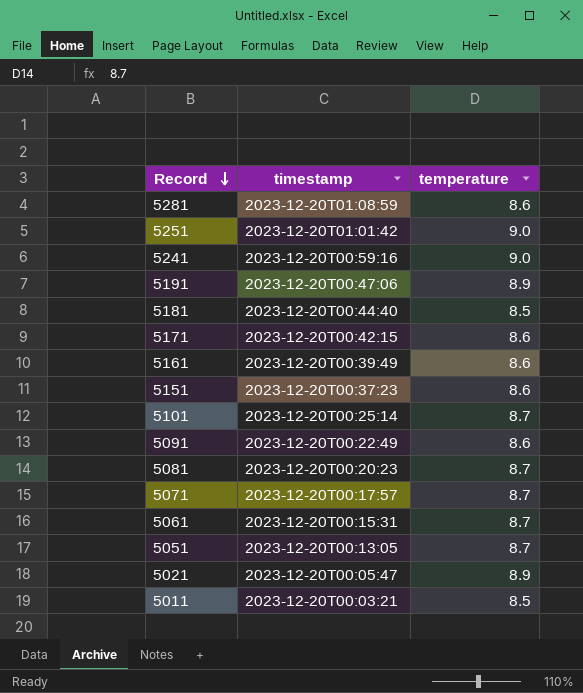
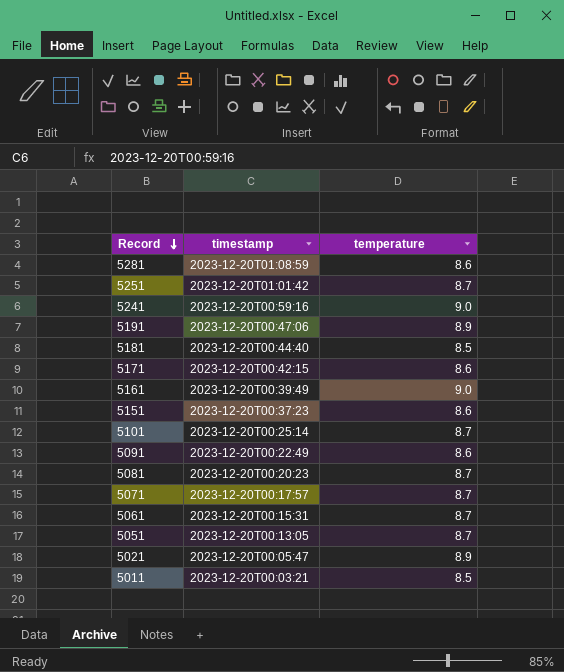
5251 | temperature: 9.0 -> 8.7
5161 | temperature: 8.6 -> 9.0

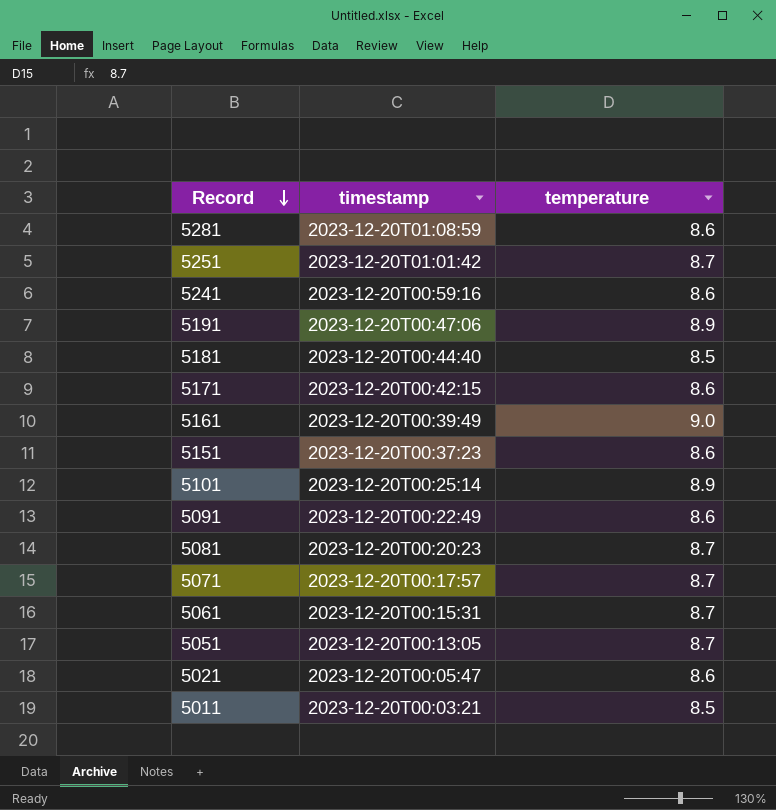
5241 | temperature: 9.0 -> 8.6
5101 | temperature: 8.7 -> 8.9
5021 | temperature: 8.9 -> 8.6

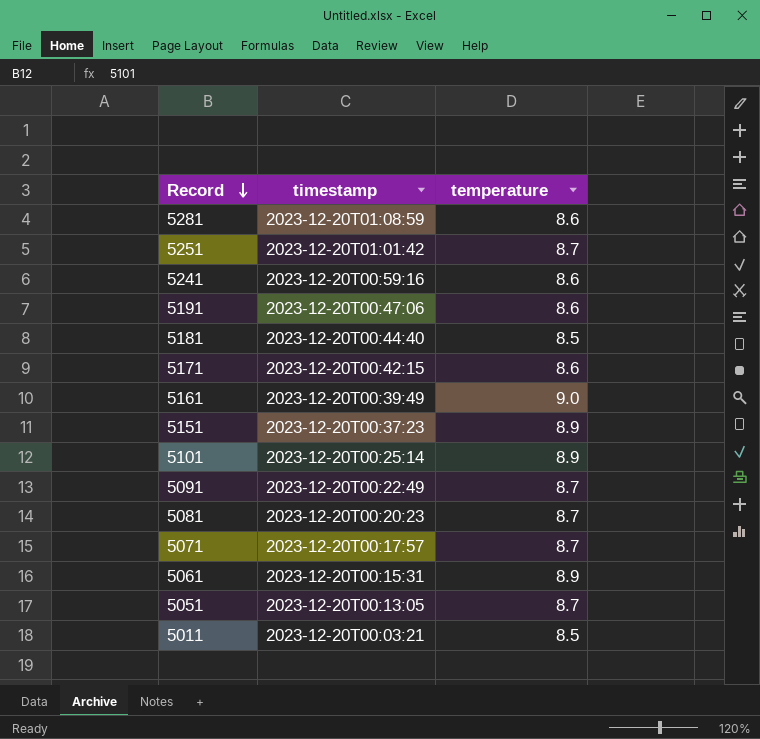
row 5021: 2023-12-20T00:05:47 | 8.6 -> none
5191 | temperature: 8.9 -> 8.6
5151 | temperature: 8.6 -> 8.9
5091 | temperature: 8.6 -> 8.7
5061 | temperature: 8.7 -> 8.9

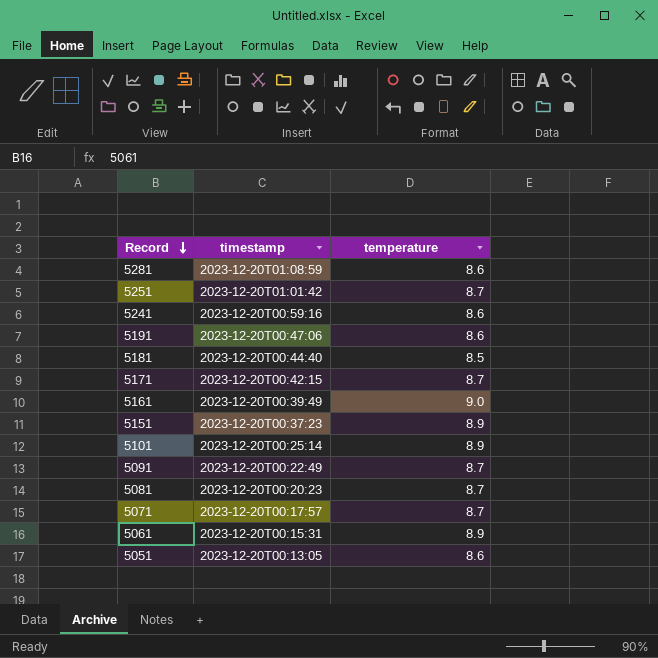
row 5011: 2023-12-20T00:03:21 | 8.5 -> none
5171 | temperature: 8.6 -> 8.7
5051 | temperature: 8.7 -> 8.6

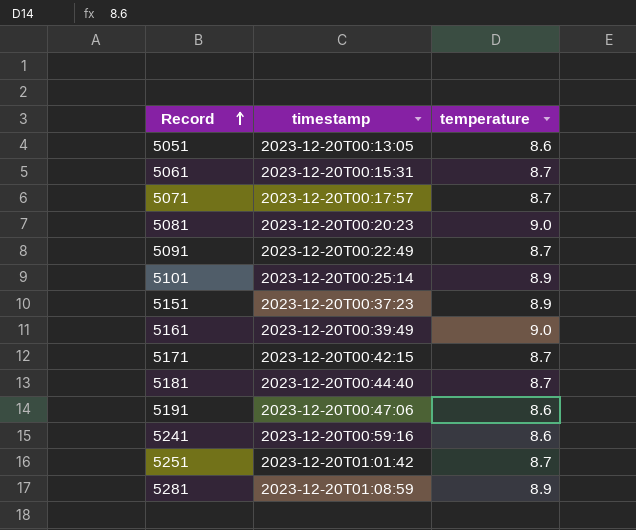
row order: Record descending -> Record ascending
5061 | temperature: 8.9 -> 8.7
5081 | temperature: 8.7 -> 9.0
5181 | temperature: 8.5 -> 8.7
5281 | temperature: 8.6 -> 8.9

